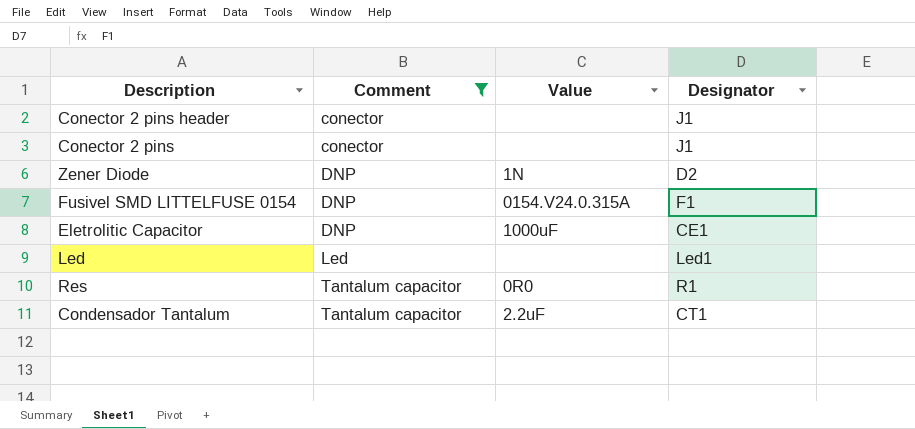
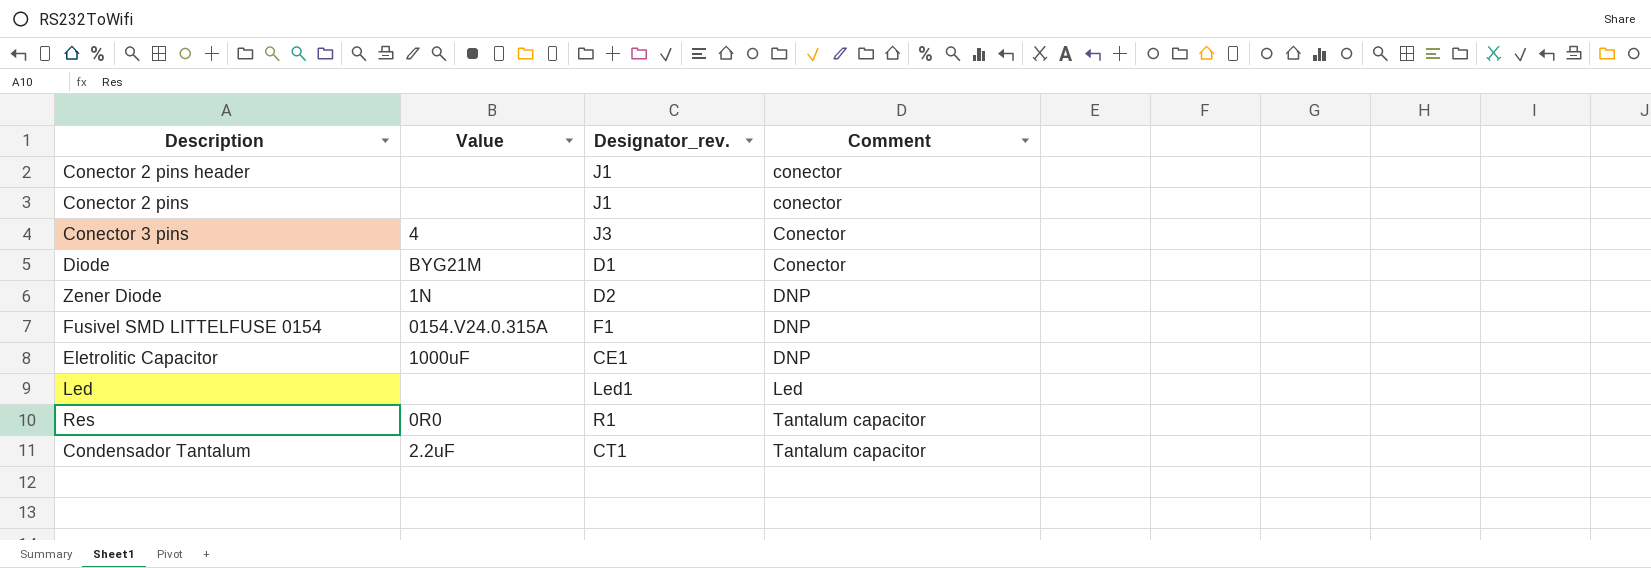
filter: Comment != Conector -> none
column name: Designator -> Designator_rev.
column Comment | position: 2 -> 4

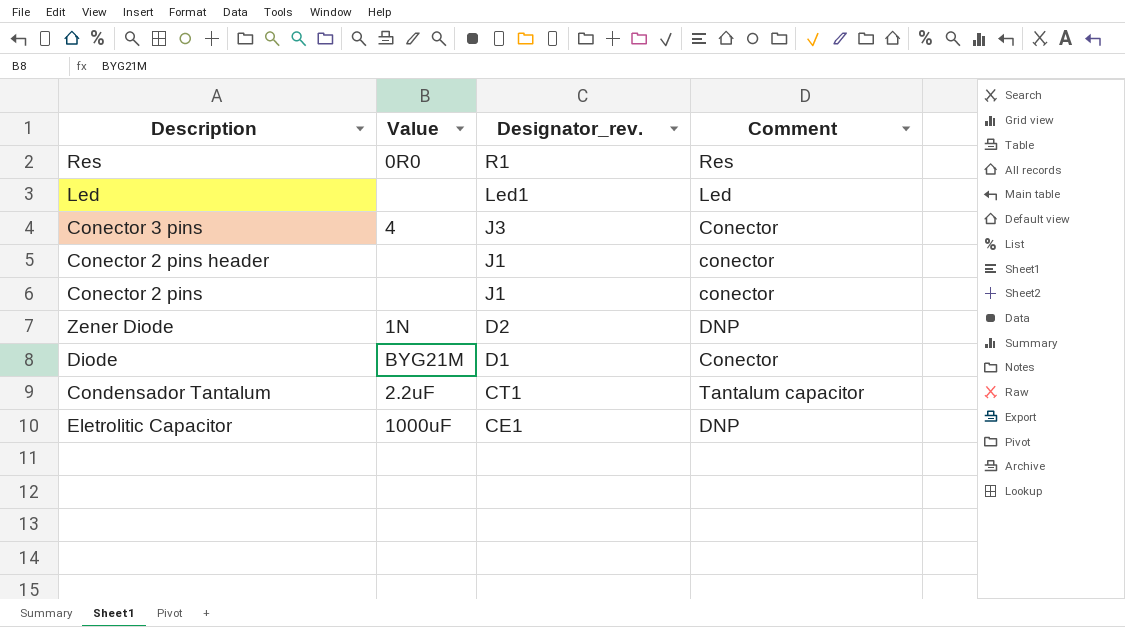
row order: Comment ascending -> Designator_rev. descending
row Fusivel SMD LITTELFUSE 0154: 0154.V24.0.315A | F1 | DNP -> none
Res | Comment: Tantalum capacitor -> Res

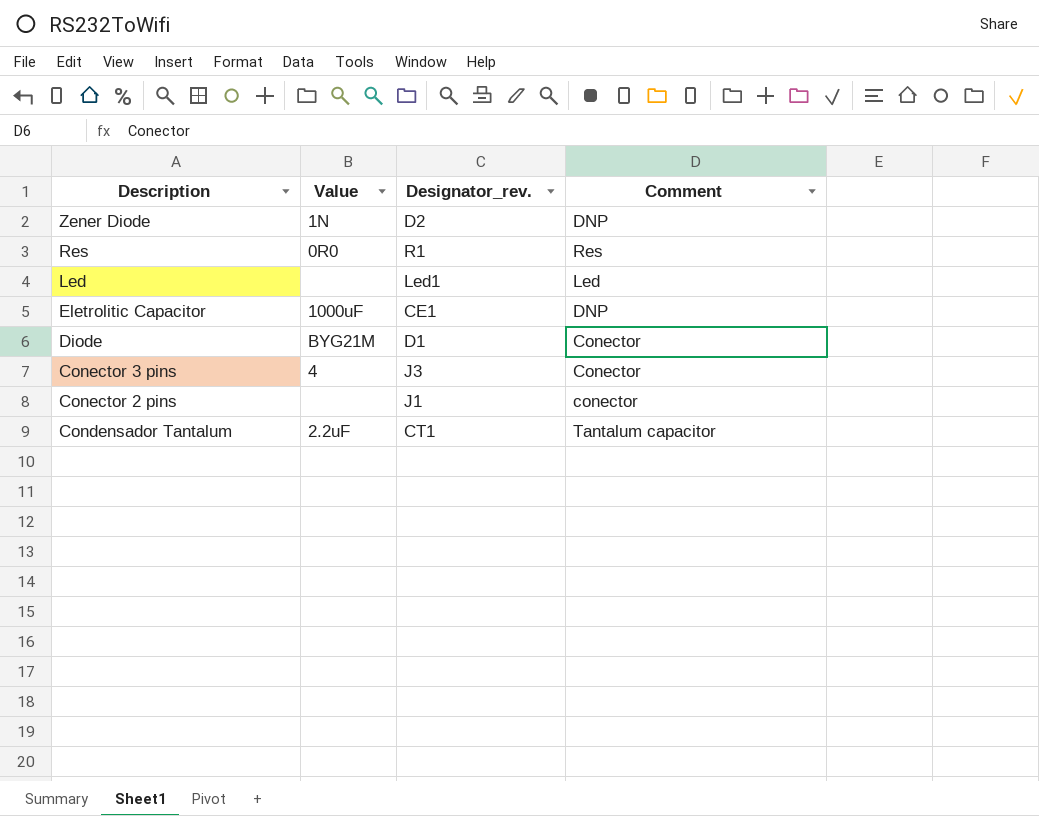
row order: Designator_rev. descending -> Description descending
row Conector 2 pins header: none | J1 | conector -> none

